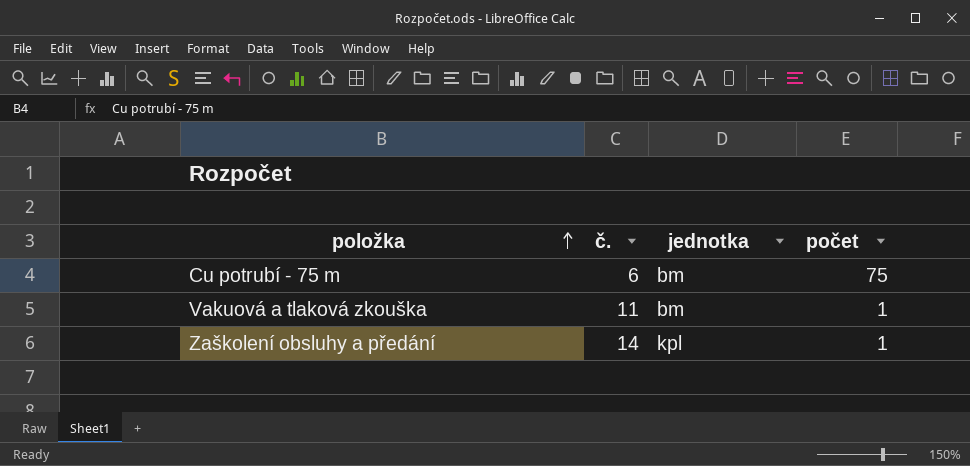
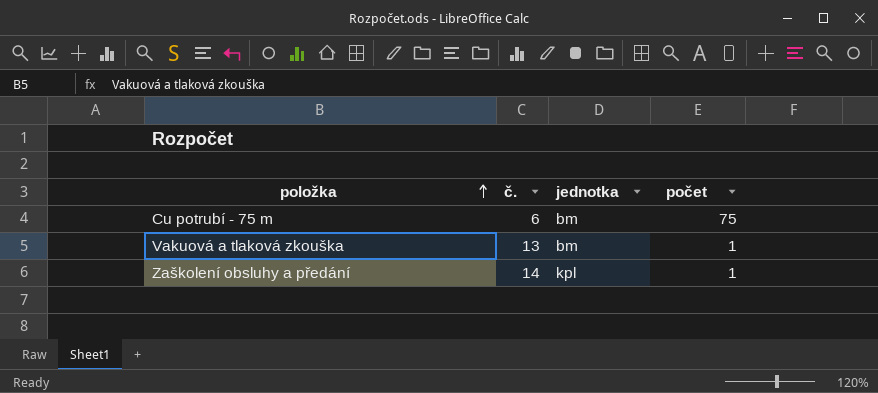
Vakuová a tlaková zkouška | č.: 11 -> 13

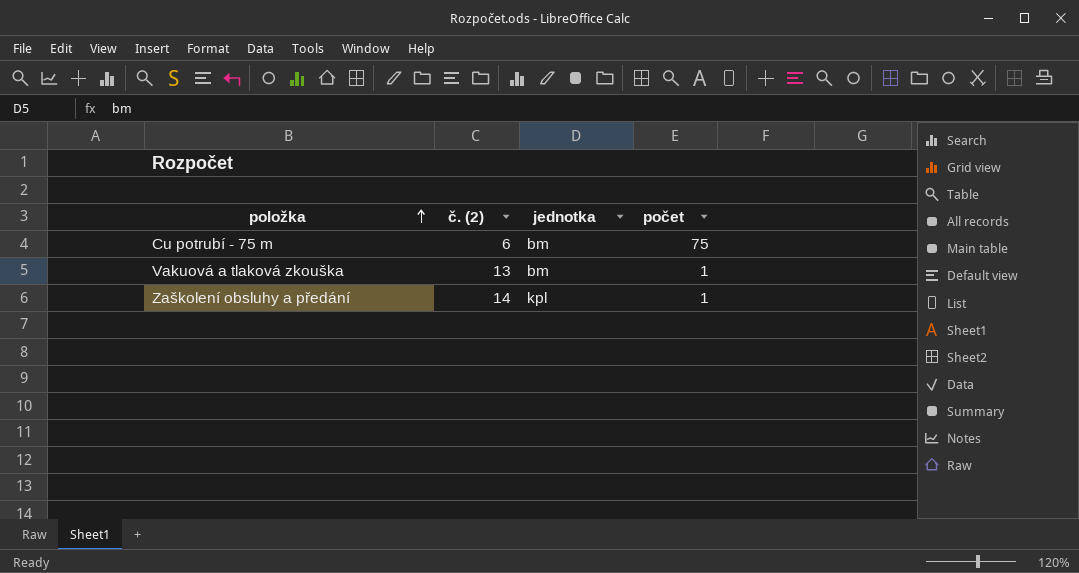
column name: č. -> č. (2)

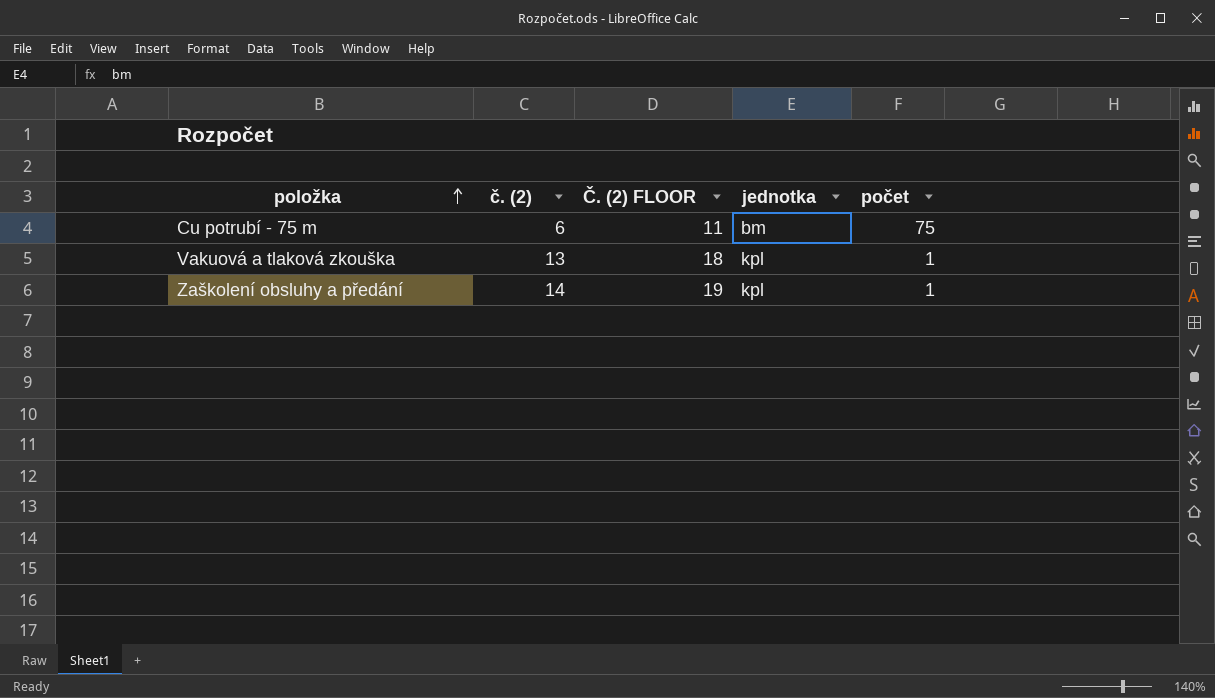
column Č. (2) FLOOR | formula: none -> [č. (2)] + 5
Vakuová a tlaková zkouška | jednotka: bm -> kpl

